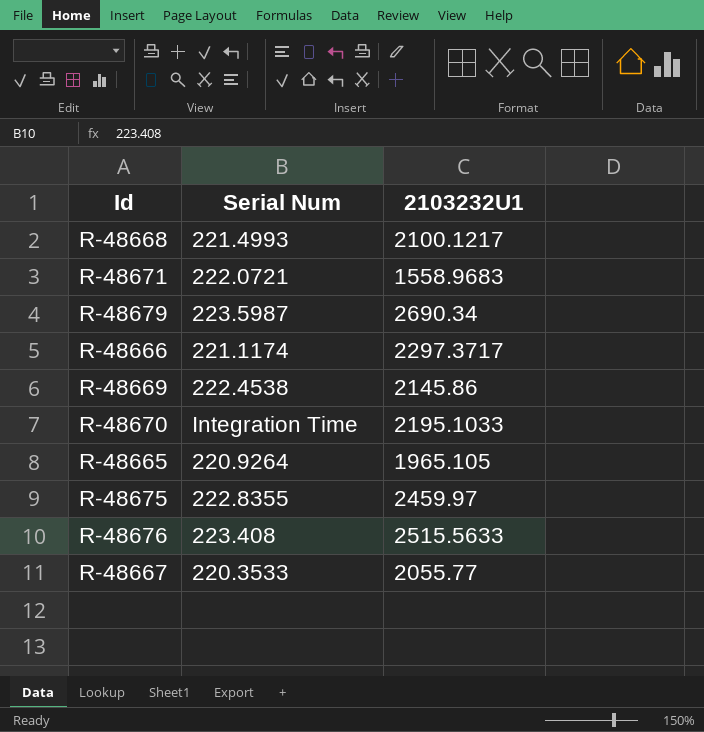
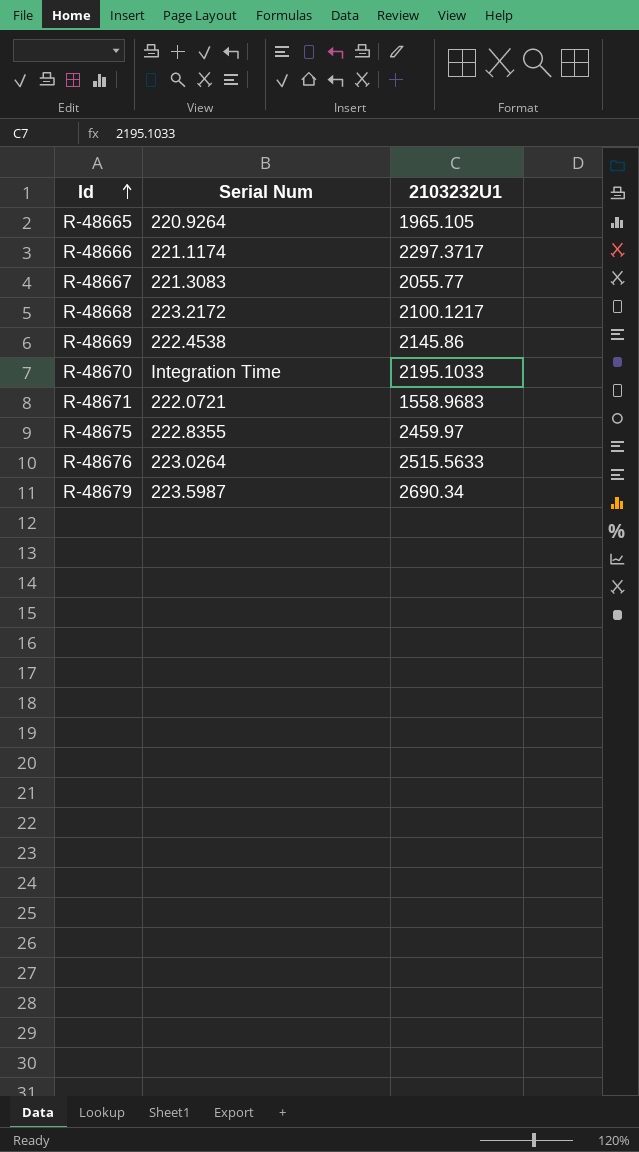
row order: none -> Id ascending
R-48667 | Serial Num: 220.3533 -> 221.3083
R-48668 | Serial Num: 221.4993 -> 223.2172
R-48676 | Serial Num: 223.408 -> 223.0264

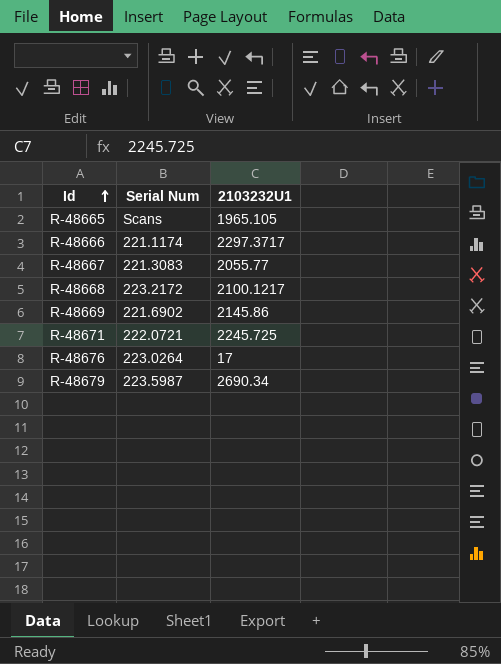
row R-48670: Integration Time | 2195.1033 -> none
row R-48675: 222.8355 | 2459.97 -> none
R-48665 | Serial Num: 220.9264 -> Scans
R-48669 | Serial Num: 222.4538 -> 221.6902
R-48671 | 2103232U1: 1558.9683 -> 2245.725
R-48676 | 2103232U1: 2515.5633 -> 17

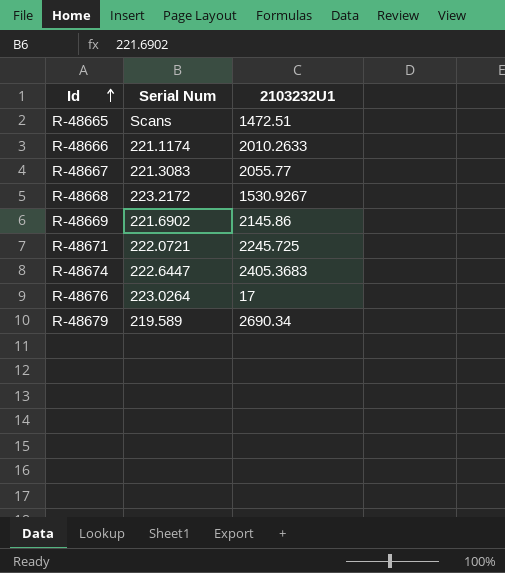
R-48665 | 2103232U1: 1965.105 -> 1472.51
R-48666 | 2103232U1: 2297.3717 -> 2010.2633
R-48668 | 2103232U1: 2100.1217 -> 1530.9267
row R-48674: none -> 222.6447 | 2405.3683
R-48679 | Serial Num: 223.5987 -> 219.589

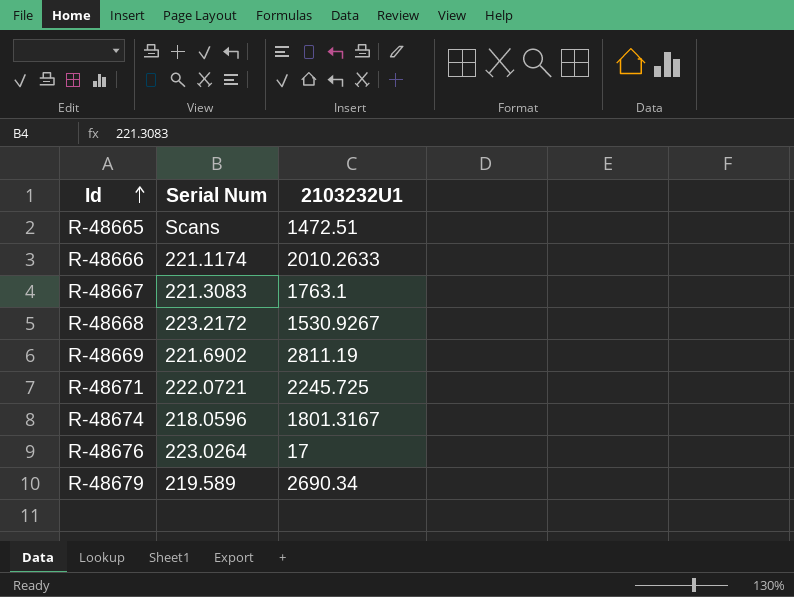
R-48667 | 2103232U1: 2055.77 -> 1763.1
R-48669 | 2103232U1: 2145.86 -> 2811.19
R-48674 | Serial Num: 222.6447 -> 218.0596
R-48674 | 2103232U1: 2405.3683 -> 1801.3167

